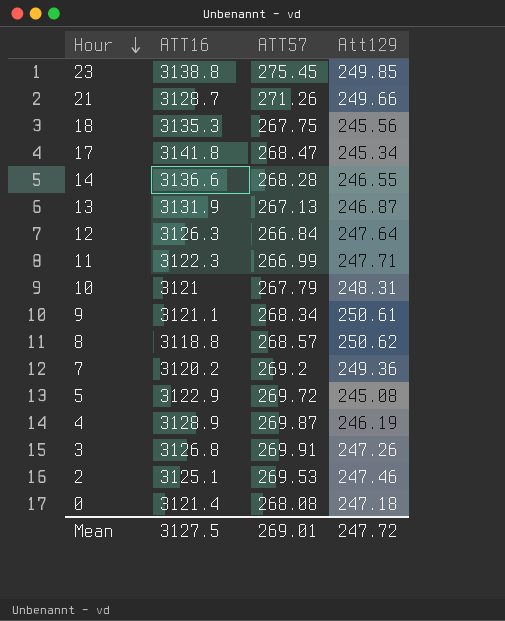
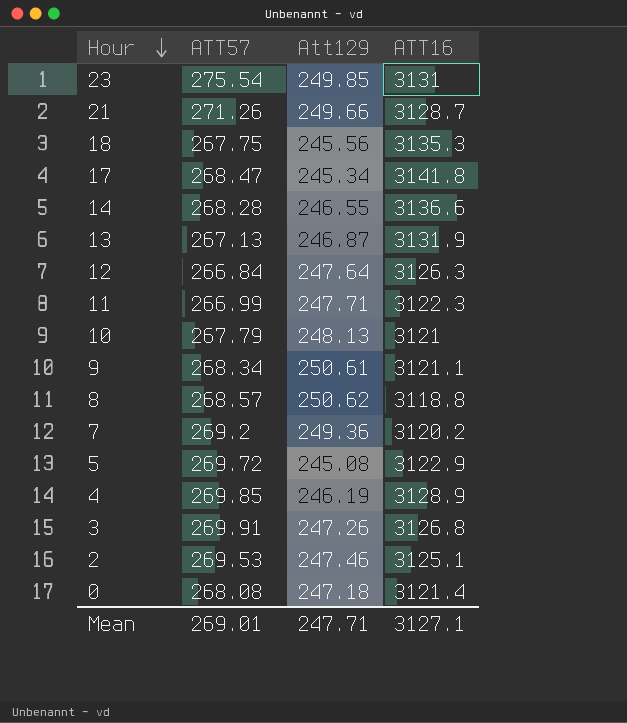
column ATT16 | position: 2 -> 4
23 | ATT57: 275.45 -> 275.54
23 | ATT16: 3138.8 -> 3131
10 | Att129: 248.31 -> 248.13
4 | ATT57: 269.87 -> 269.85
Mean | Att129: 247.72 -> 247.71
Mean | ATT16: 3127.5 -> 3127.1

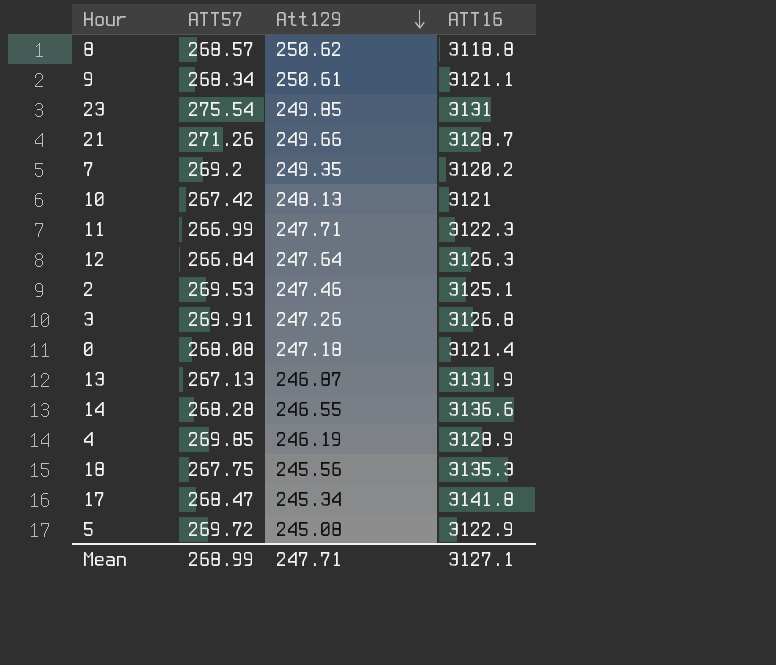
row order: Hour descending -> Att129 descending
7 | Att129: 249.36 -> 249.35
10 | ATT57: 267.79 -> 267.42
Mean | ATT57: 269.01 -> 268.99

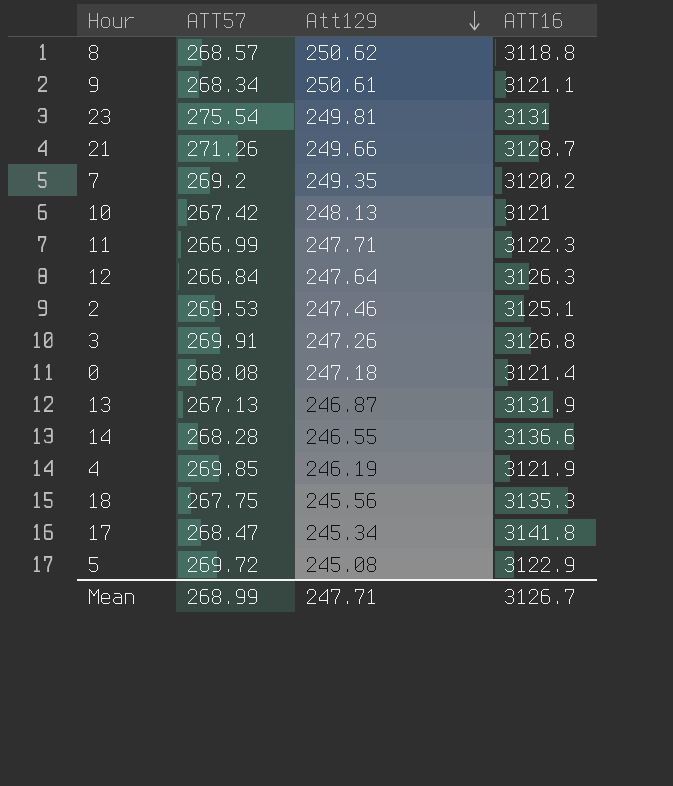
23 | Att129: 249.85 -> 249.81
4 | ATT16: 3128.9 -> 3121.9
Mean | ATT16: 3127.1 -> 3126.7

